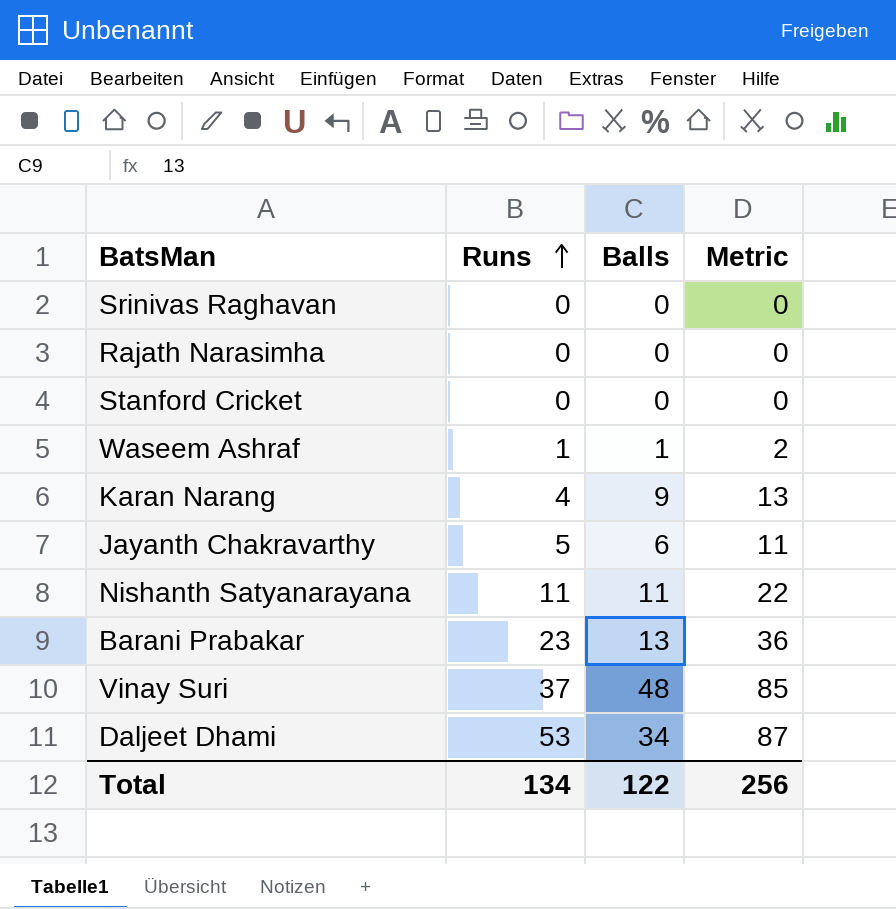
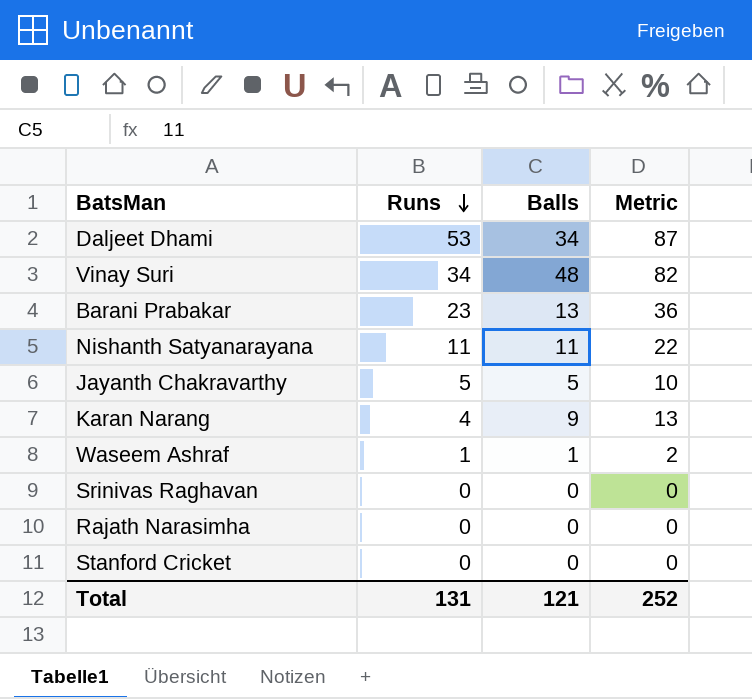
row order: Runs ascending -> Runs descending
Vinay Suri | Runs: 37 -> 34
Vinay Suri | Metric: 85 -> 82
Jayanth Chakravarthy | Balls: 6 -> 5
Jayanth Chakravarthy | Metric: 11 -> 10
Total | Runs: 134 -> 131
Total | Balls: 122 -> 121
Total | Metric: 256 -> 252

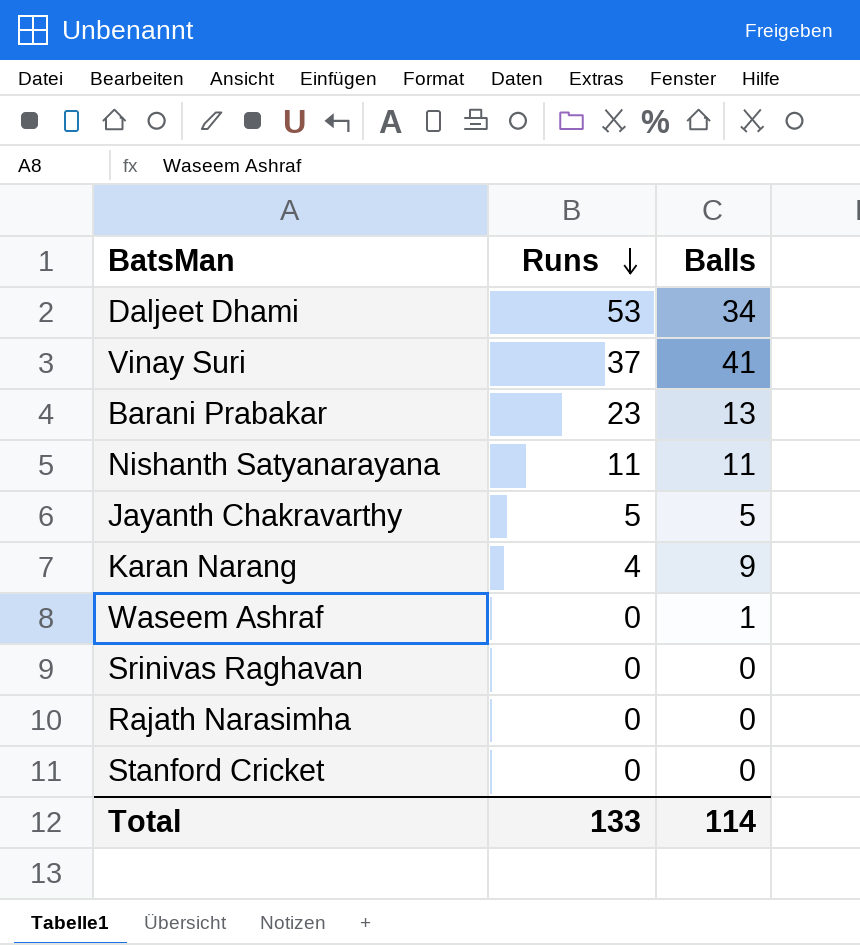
column Metric | formula: [Runs] + [Balls] -> none
Vinay Suri | Runs: 34 -> 37
Vinay Suri | Balls: 48 -> 41
Waseem Ashraf | Runs: 1 -> 0
Total | Runs: 131 -> 133
Total | Balls: 121 -> 114

